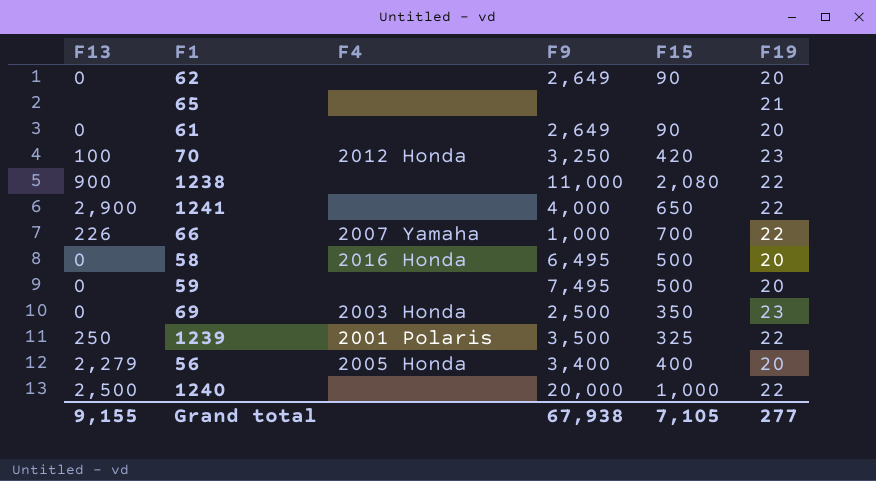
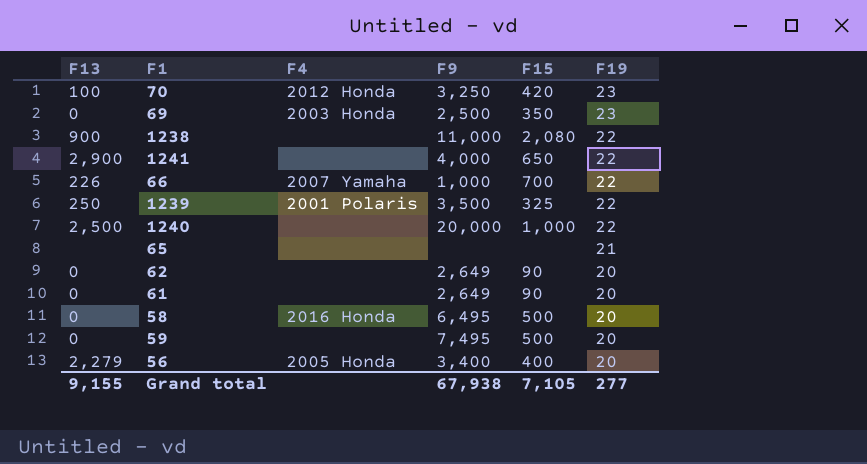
row order: none -> F19 descending

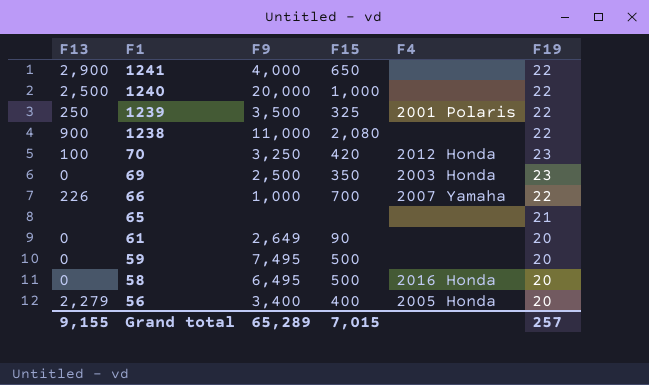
row order: F19 descending -> F1 descending
column F4 | position: 3 -> 5
row 62: 0 | none | 2,649 | 90 | 20 -> none
Grand total | F9: 67,938 -> 65,289
Grand total | F15: 7,105 -> 7,015
Grand total | F19: 277 -> 257

